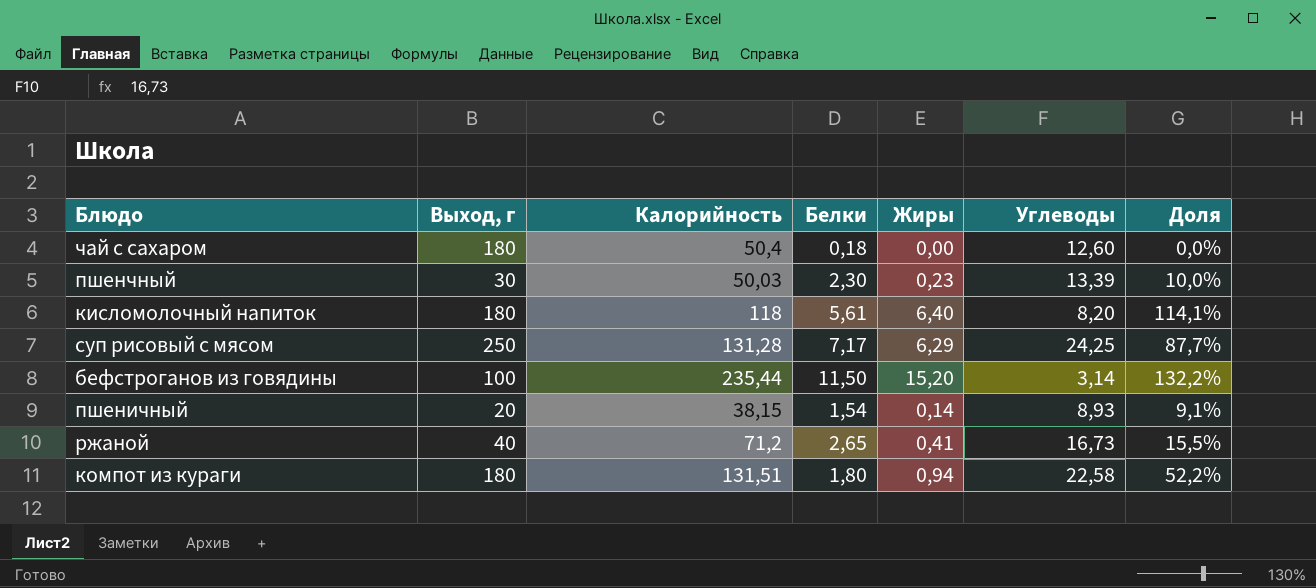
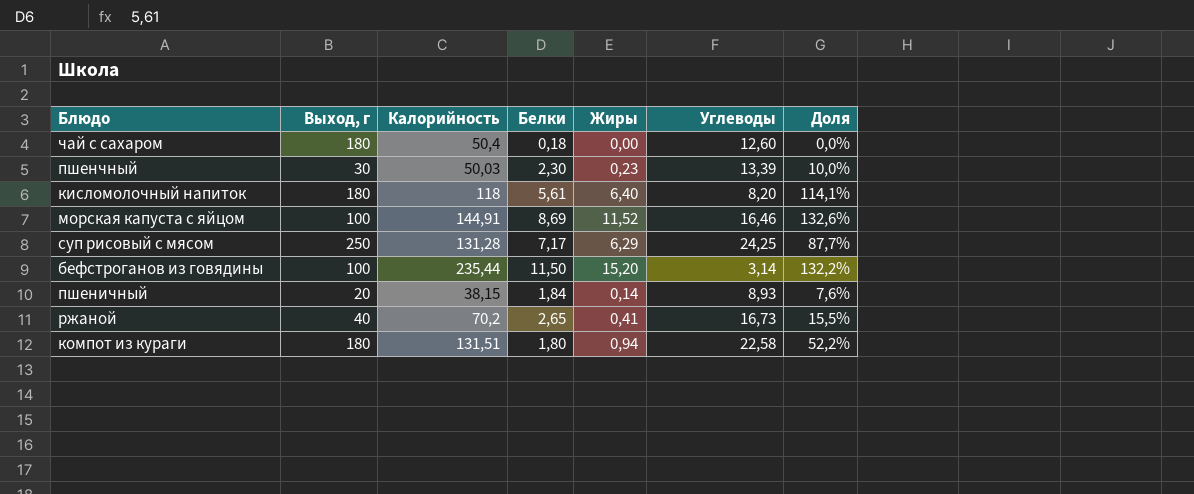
row морская капуста с яйцом: none -> 100 | 144,91 | 8,69 | 11,52 | 16,46 | 132,6%
пшеничный | Белки: 1,54 -> 1,84
пшеничный | Доля: 9,1% -> 7,6%
ржаной | Калорийность: 71,2 -> 70,2

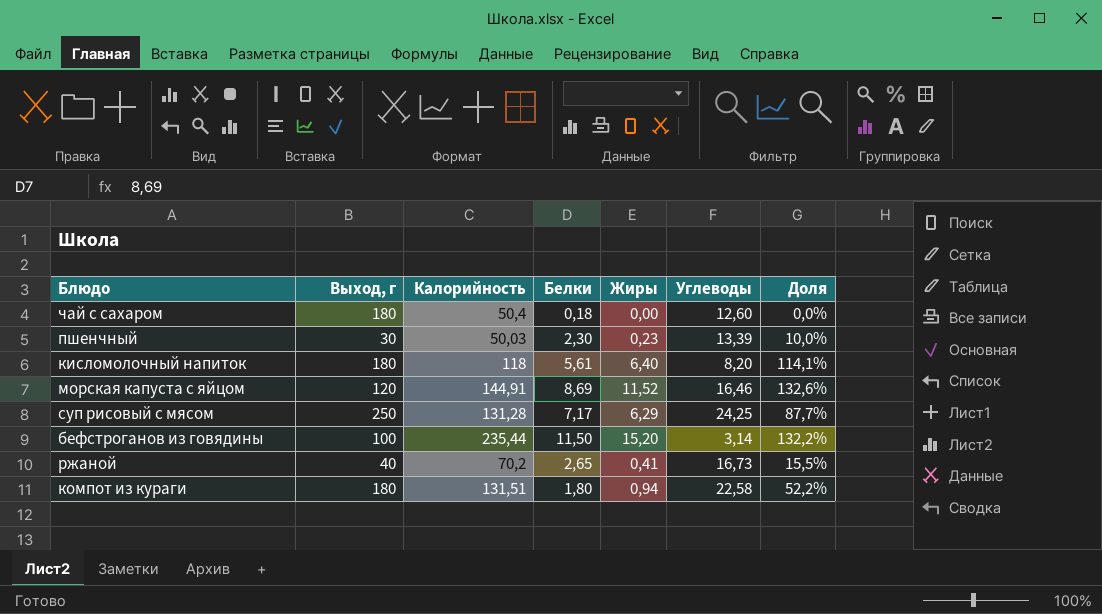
row пшеничный: 20 | 38,15 | 1,84 | 0,14 | 8,93 | 7,6% -> none
морская капуста с яйцом | Выход, г: 100 -> 120

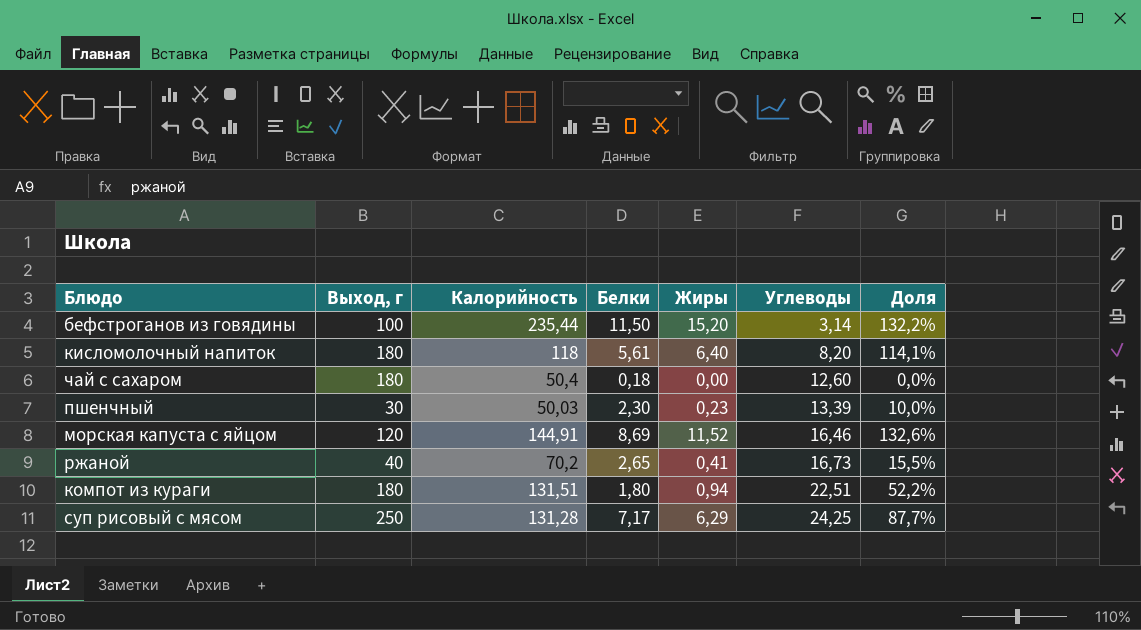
row order: none -> Углеводы ascending
компот из кураги | Углеводы: 22,58 -> 22,51

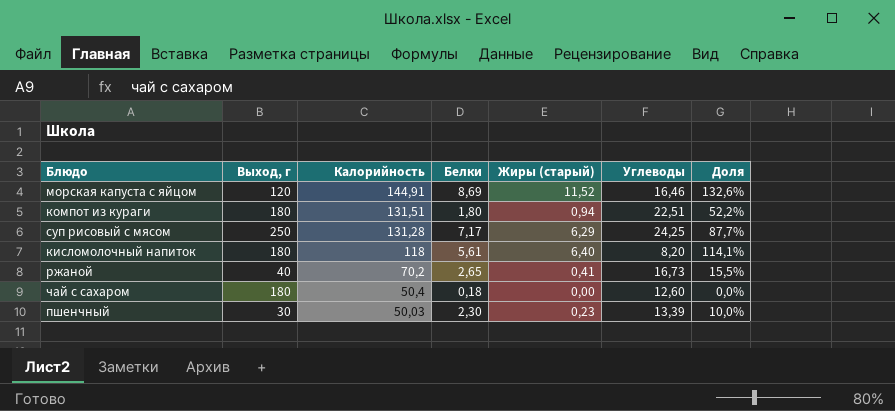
row order: Углеводы ascending -> Калорийность descending
column name: Жиры -> Жиры (старый)
row бефстроганов из говядины: 100 | 235,44 | 11,50 | 15,20 | 3,14 | 132,2% -> none

